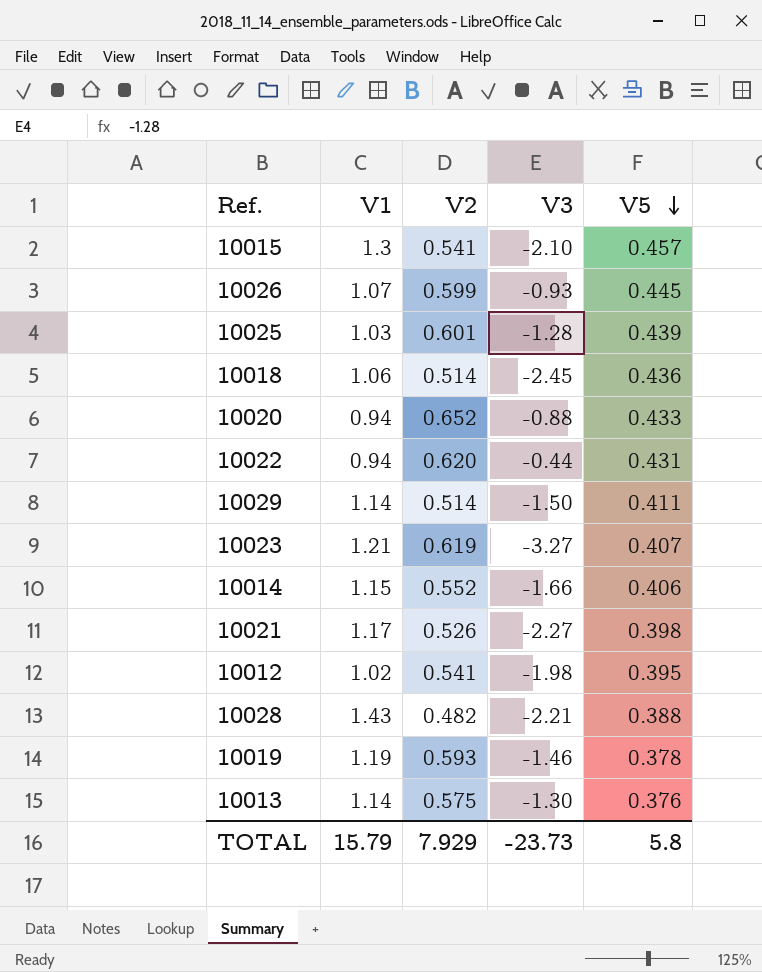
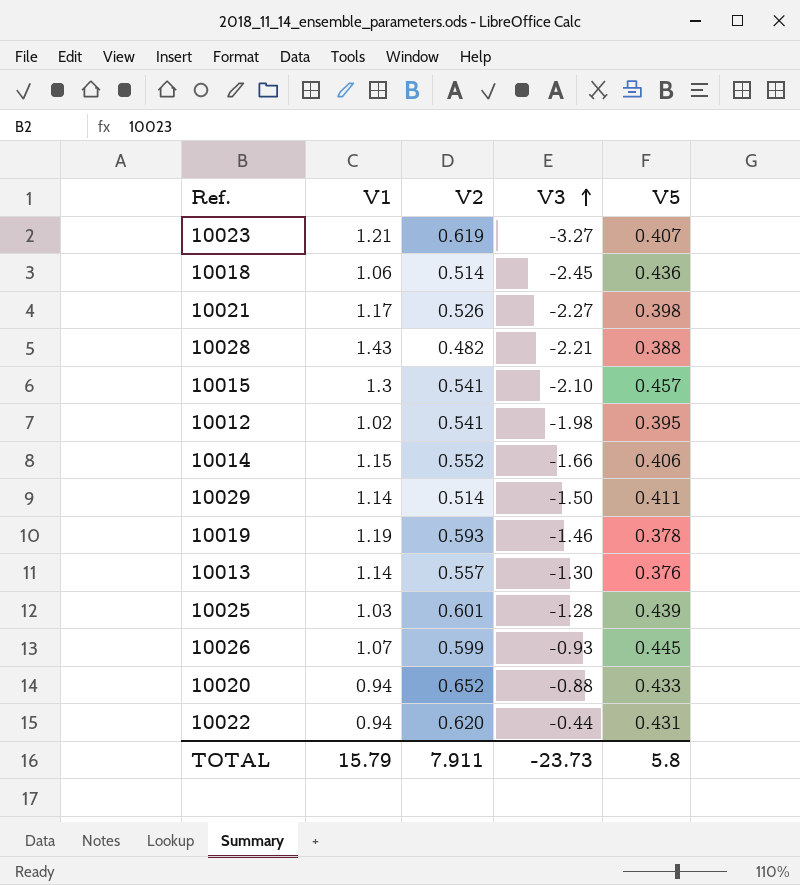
row order: V5 descending -> V3 ascending
10013 | V2: 0.575 -> 0.557
TOTAL | V2: 7.929 -> 7.911

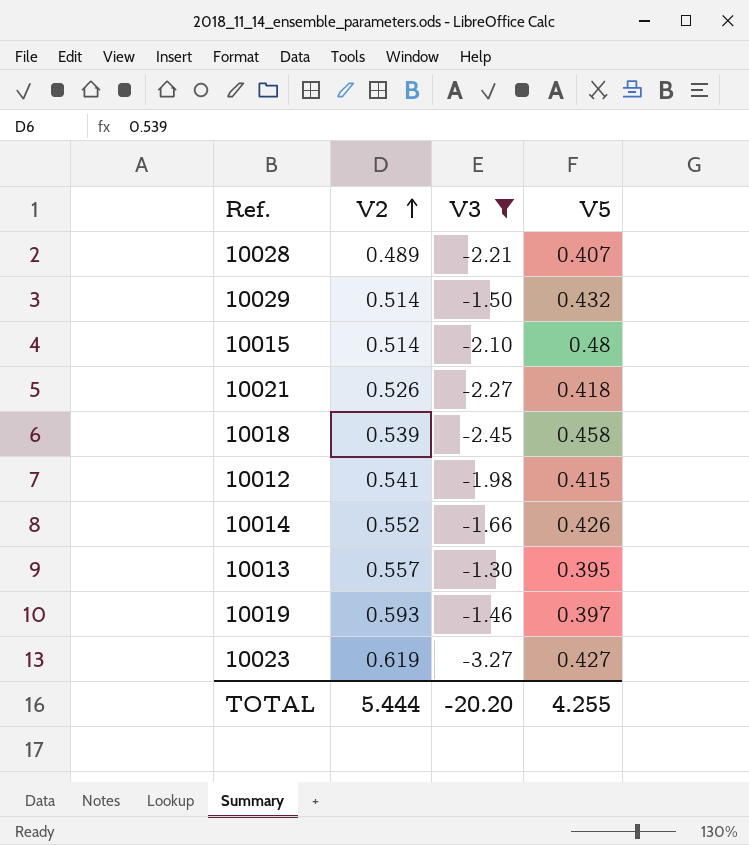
filter: none -> V3 <= -1.30
row order: V3 ascending -> V2 ascending
column V1 | position: 2 -> none
10028 | V2: 0.482 -> 0.489
10028 | V5: 0.388 -> 0.407
10029 | V5: 0.411 -> 0.432
10015 | V2: 0.541 -> 0.514
10015 | V5: 0.457 -> 0.48
10021 | V5: 0.398 -> 0.418
10018 | V2: 0.514 -> 0.539
10018 | V5: 0.436 -> 0.458
10012 | V5: 0.395 -> 0.415
10014 | V5: 0.406 -> 0.426
10013 | V5: 0.376 -> 0.395
10019 | V5: 0.378 -> 0.397
10023 | V5: 0.407 -> 0.427
TOTAL | V2: 7.911 -> 5.444
TOTAL | V3: -23.73 -> -20.20
TOTAL | V5: 5.8 -> 4.255

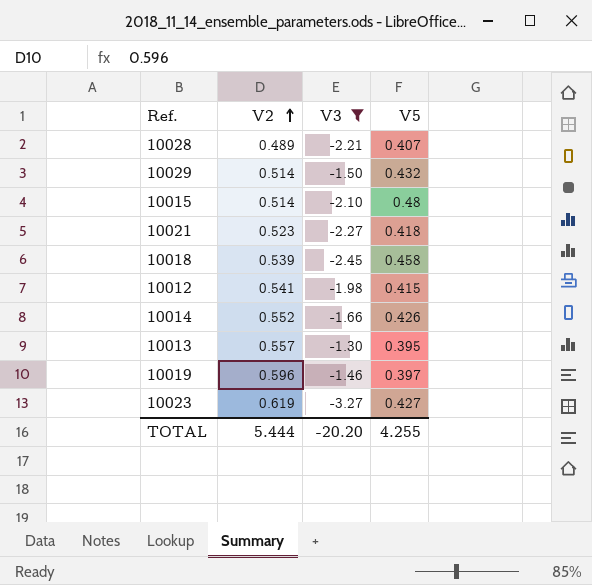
10021 | V2: 0.526 -> 0.523
10019 | V2: 0.593 -> 0.596

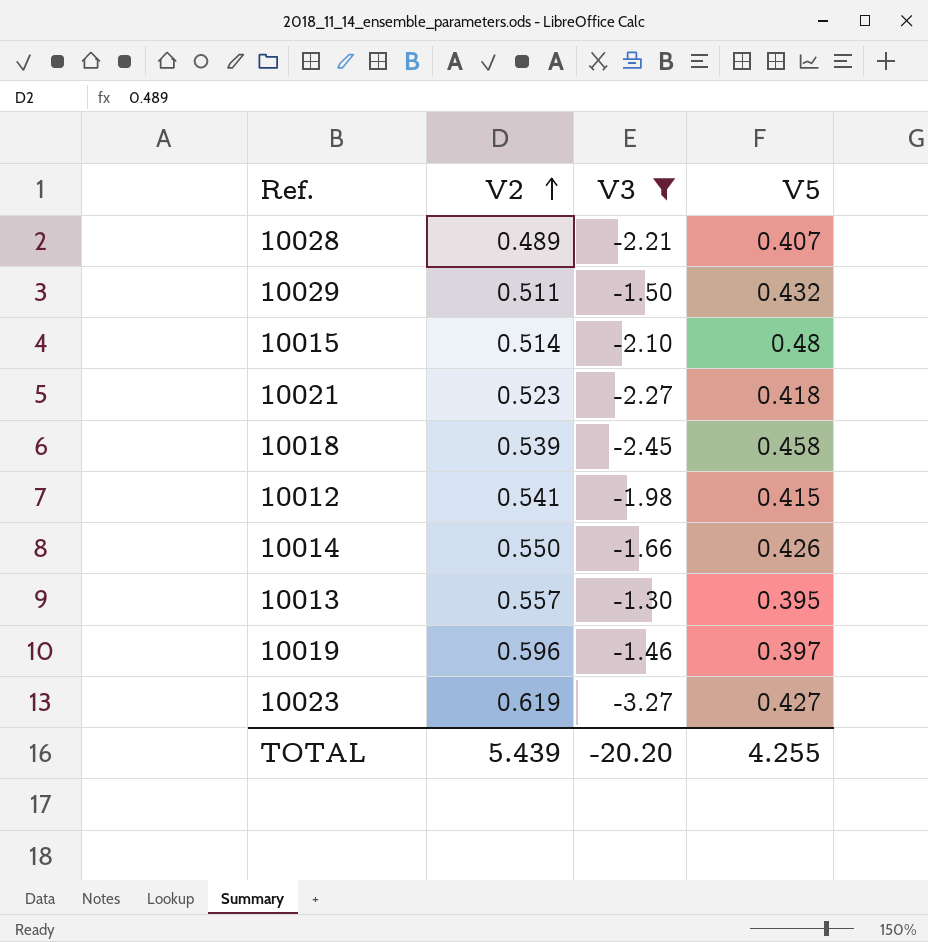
10029 | V2: 0.514 -> 0.511
10014 | V2: 0.552 -> 0.550
TOTAL | V2: 5.444 -> 5.439

